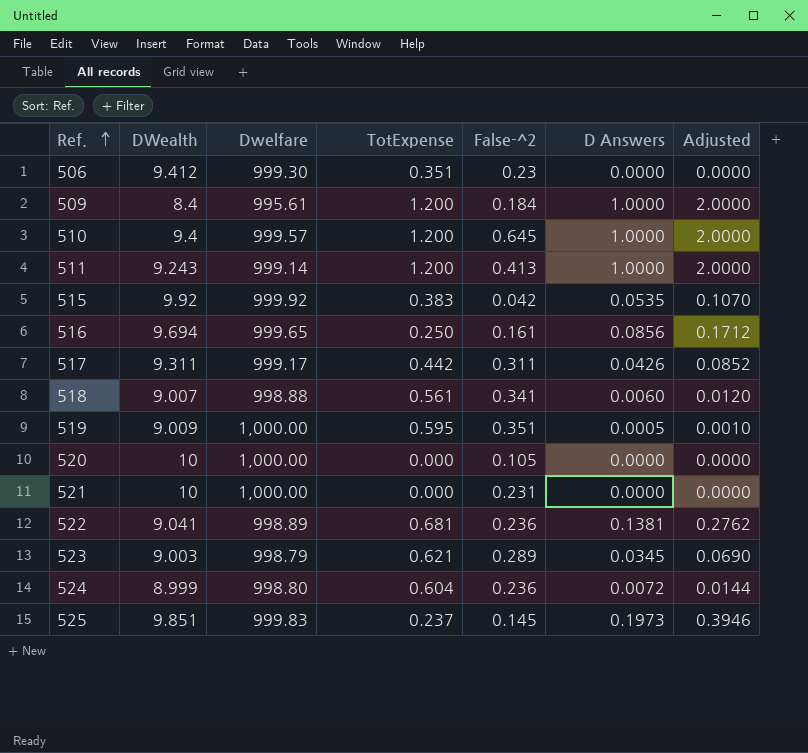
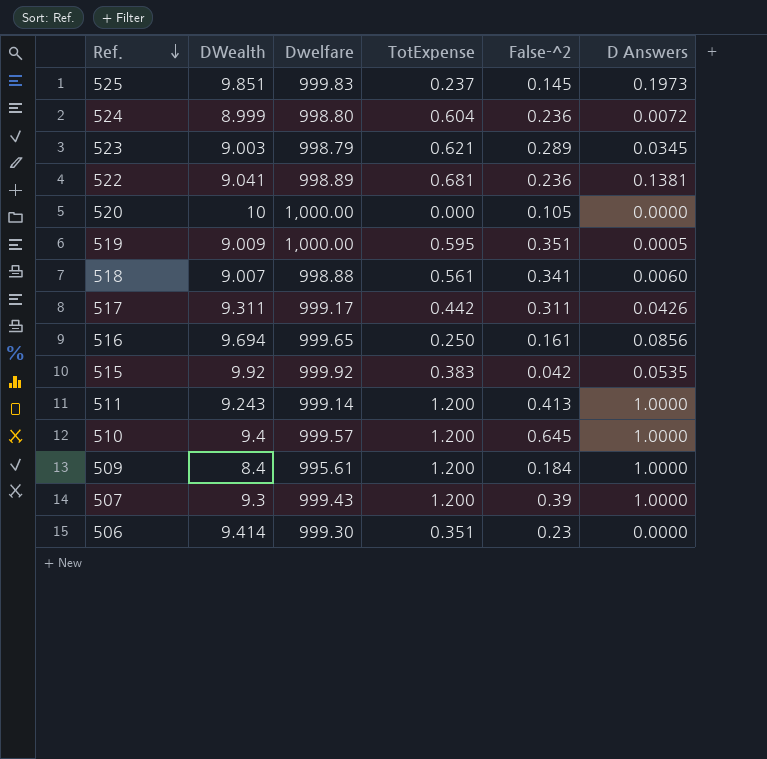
row order: Ref. ascending -> Ref. descending
column Adjusted | formula: [D Answers] * 2 -> none
row 521: 10 | 1,000.00 | 0.000 | 0.231 | 0.0000 | 0.0000 -> none
row 507: none -> 9.3 | 999.43 | 1.200 | 0.39 | 1.0000
506 | DWealth: 9.412 -> 9.414

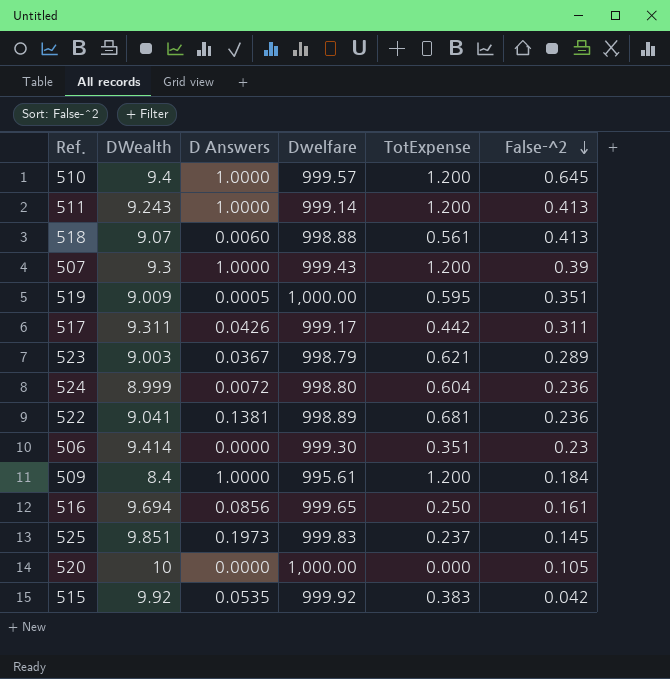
row order: Ref. descending -> False-^2 descending
column D Answers | position: 6 -> 3
518 | DWealth: 9.007 -> 9.07
518 | False-^2: 0.341 -> 0.413
523 | D Answers: 0.0345 -> 0.0367

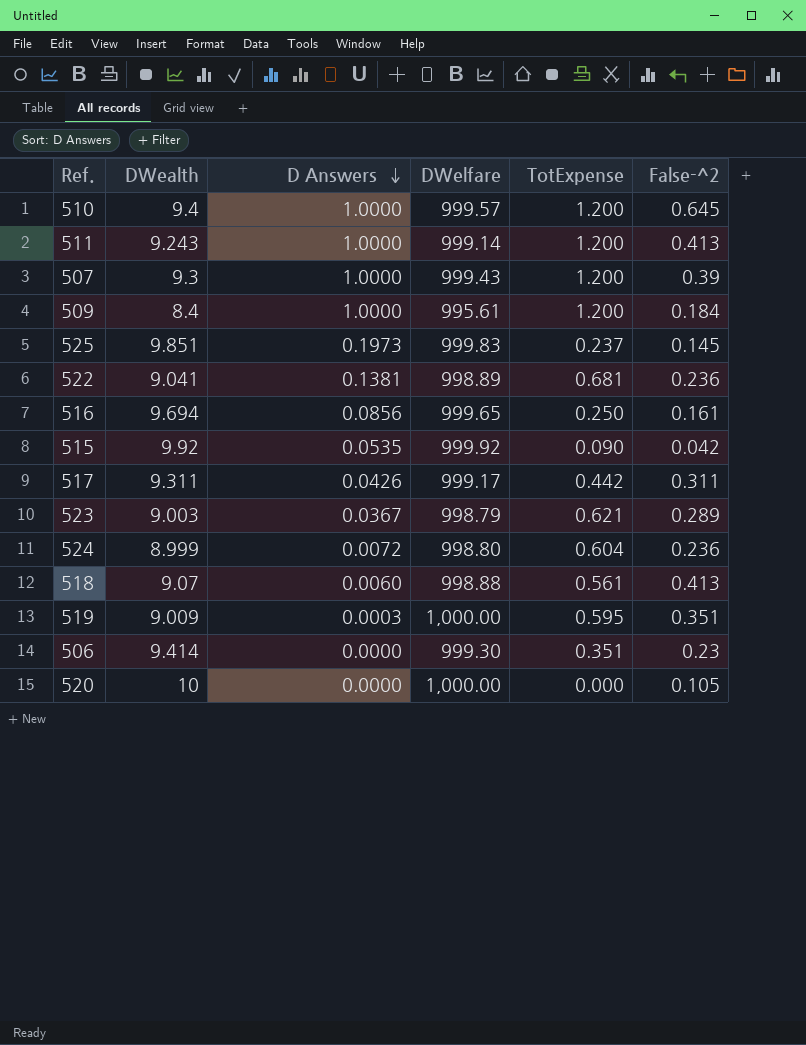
row order: False-^2 descending -> D Answers descending
column name: Dwelfare -> DWelfare
515 | TotExpense: 0.383 -> 0.090
519 | D Answers: 0.0005 -> 0.0003

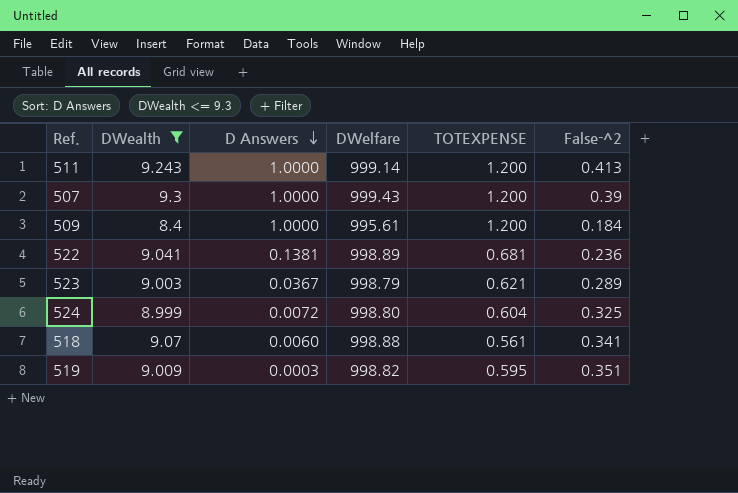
filter: none -> DWealth <= 9.3
column name: TotExpense -> TOTEXPENSE
524 | False-^2: 0.236 -> 0.325
518 | False-^2: 0.413 -> 0.341
519 | DWelfare: 1,000.00 -> 998.82

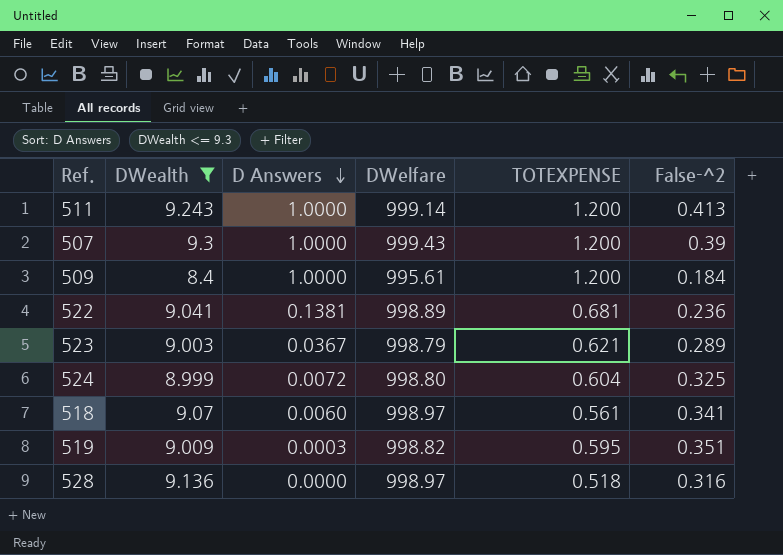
518 | DWelfare: 998.88 -> 998.97
row 528: none -> 9.136 | 0.0000 | 998.97 | 0.518 | 0.316

